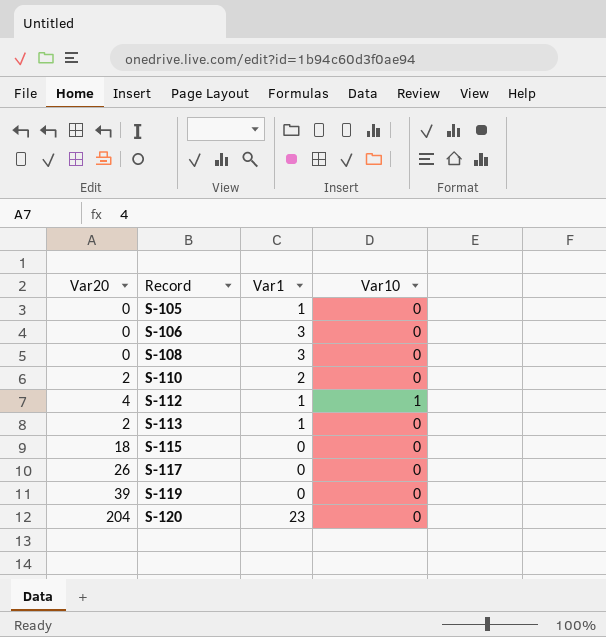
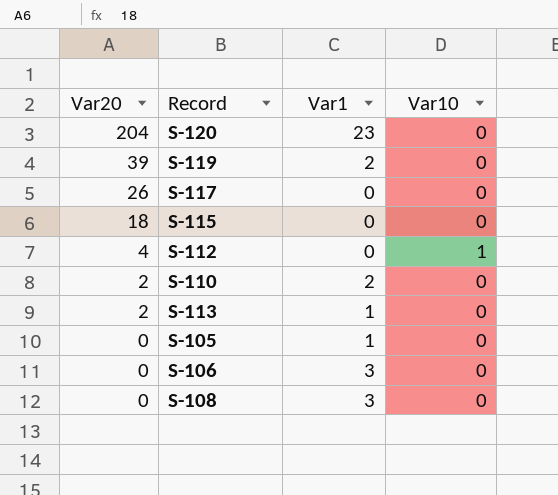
row order: Record ascending -> Var20 descending
S-119 | Var1: 0 -> 2
S-112 | Var1: 1 -> 0

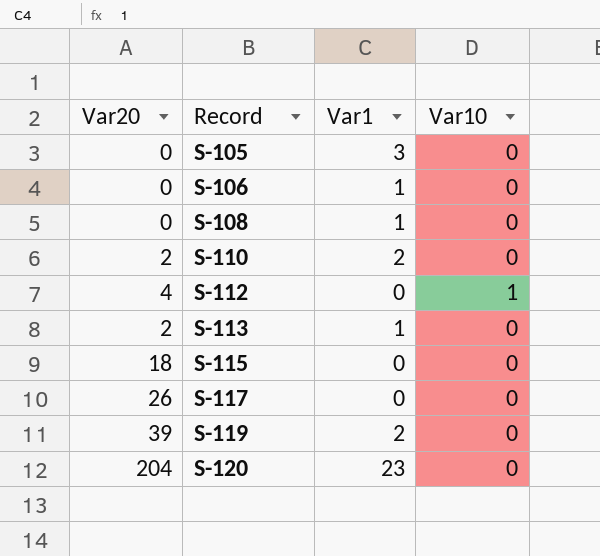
row order: Var20 descending -> Record ascending
S-105 | Var1: 1 -> 3
S-106 | Var1: 3 -> 1
S-108 | Var1: 3 -> 1

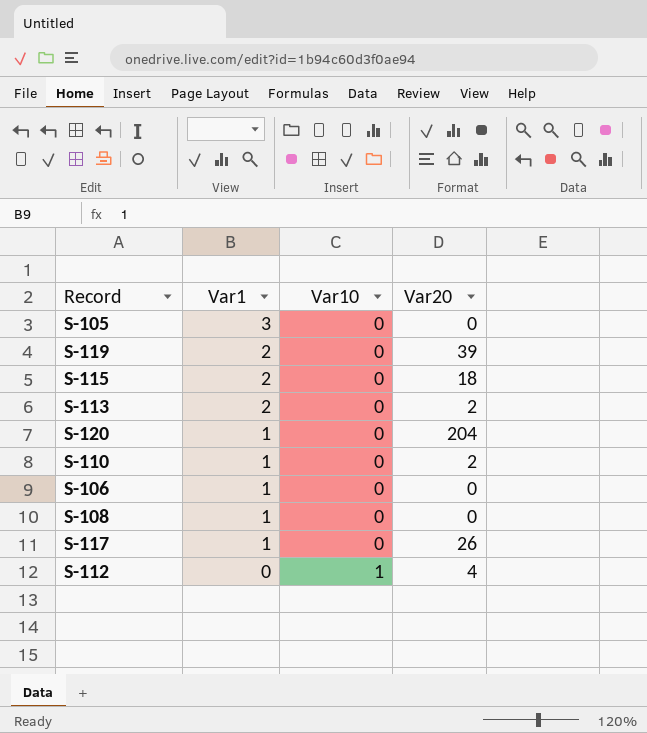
row order: Record ascending -> Var1 descending
column Var20 | position: 1 -> 4
S-115 | Var1: 0 -> 2
S-113 | Var1: 1 -> 2
S-120 | Var1: 23 -> 1
S-110 | Var1: 2 -> 1
S-117 | Var1: 0 -> 1

